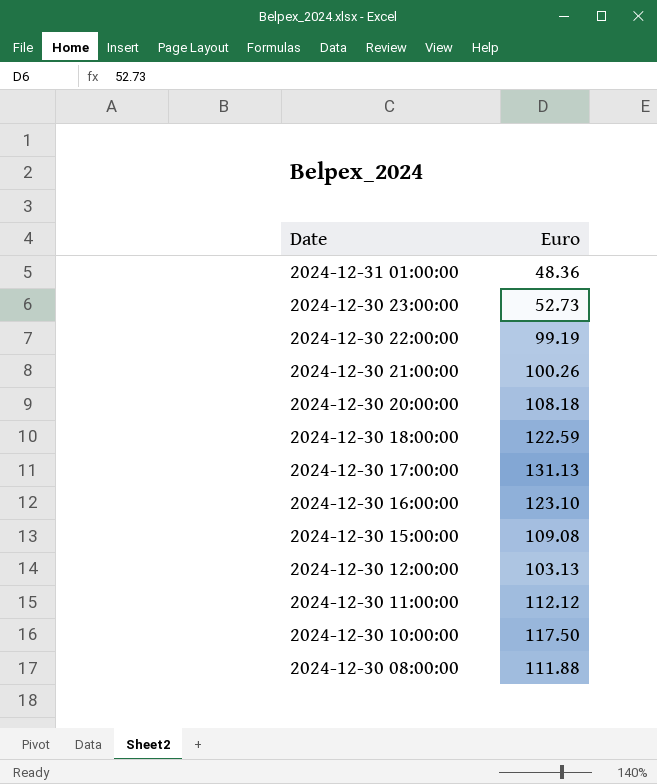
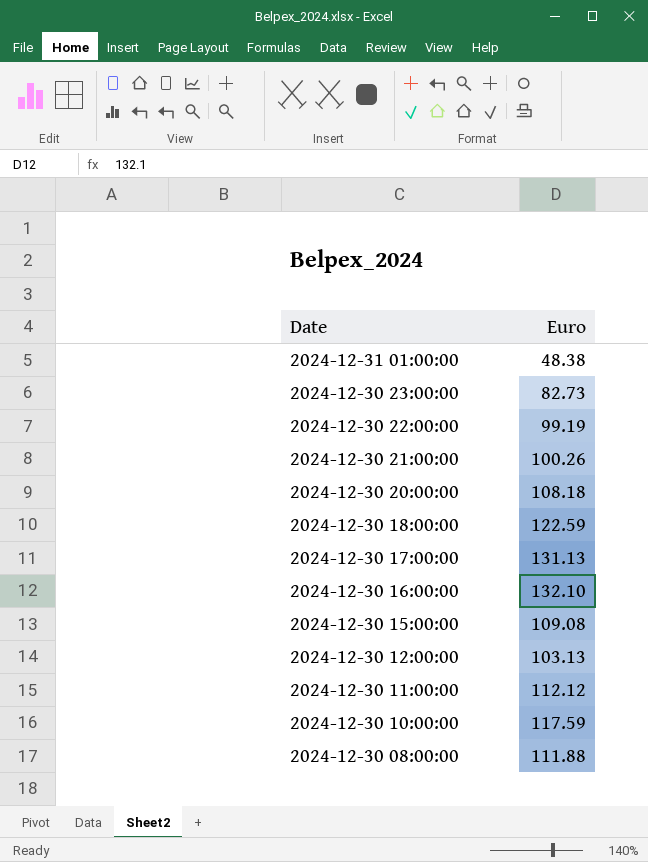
2024-12-31 01:00:00 | Euro: 48.36 -> 48.38
2024-12-30 23:00:00 | Euro: 52.73 -> 82.73
2024-12-30 16:00:00 | Euro: 123.10 -> 132.10
2024-12-30 10:00:00 | Euro: 117.50 -> 117.59

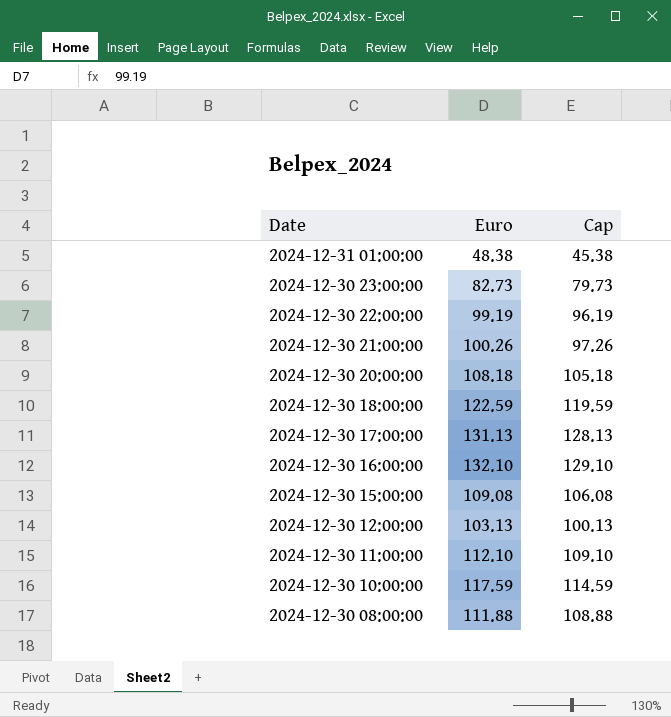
column Cap | formula: none -> [Euro] - 3
2024-12-30 11:00:00 | Euro: 112.12 -> 112.10

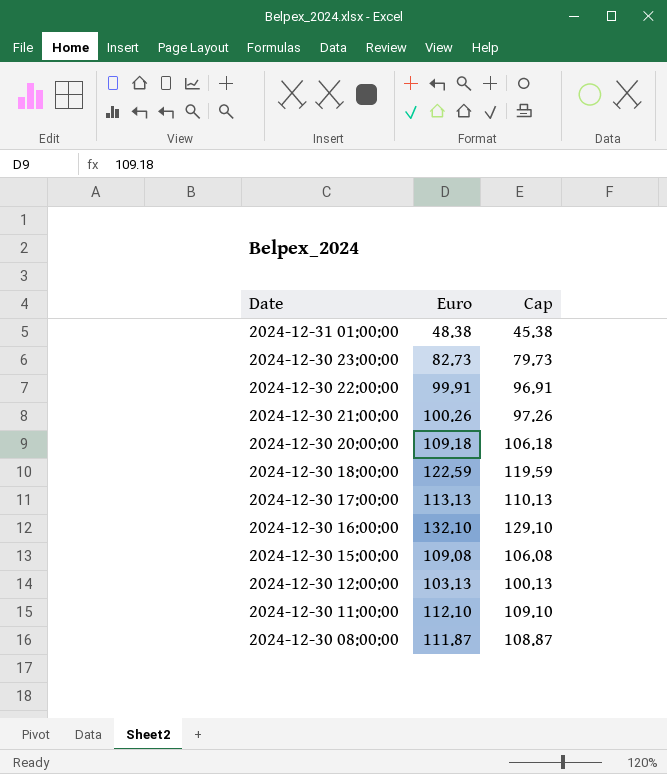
row 2024-12-30 10:00:00: 117.59 | 114.59 -> none
2024-12-30 22:00:00 | Euro: 99.19 -> 99.91
2024-12-30 22:00:00 | Cap: 96.19 -> 96.91
2024-12-30 20:00:00 | Euro: 108.18 -> 109.18
2024-12-30 20:00:00 | Cap: 105.18 -> 106.18
2024-12-30 17:00:00 | Euro: 131.13 -> 113.13
2024-12-30 17:00:00 | Cap: 128.13 -> 110.13
2024-12-30 08:00:00 | Euro: 111.88 -> 111.87
2024-12-30 08:00:00 | Cap: 108.88 -> 108.87

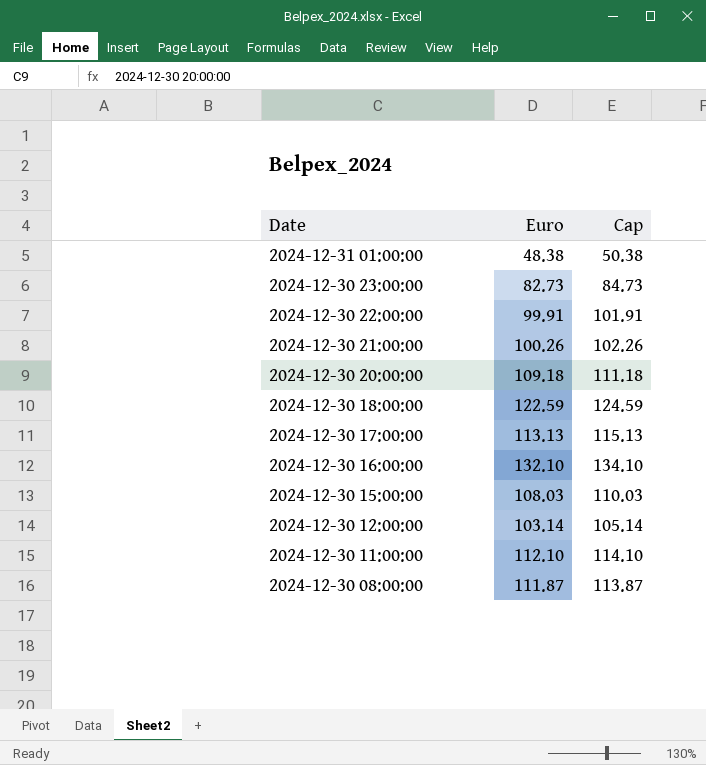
column Cap | formula: [Euro] - 3 -> [Euro] + 2
2024-12-30 15:00:00 | Euro: 109.08 -> 108.03
2024-12-30 12:00:00 | Euro: 103.13 -> 103.14

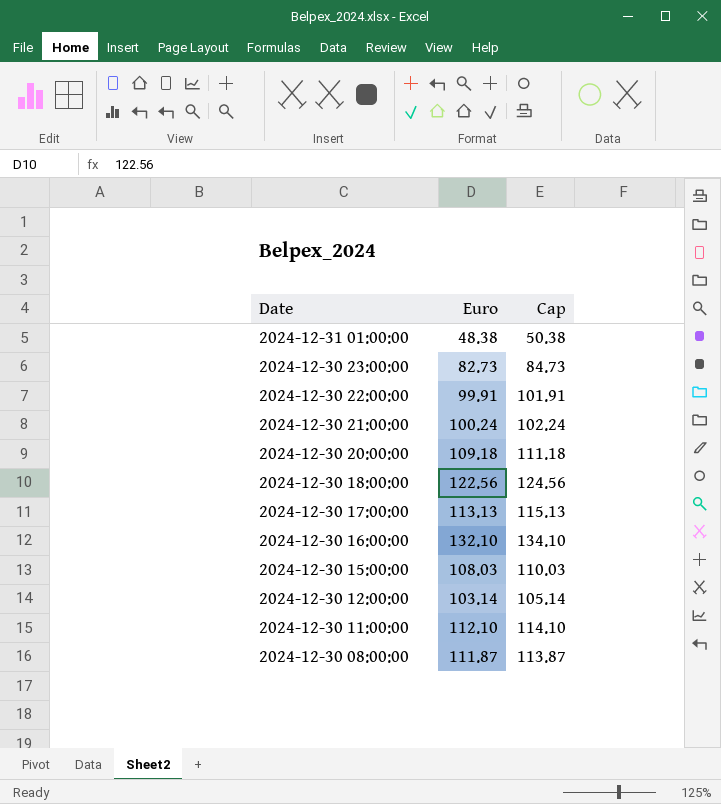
2024-12-30 21:00:00 | Euro: 100.26 -> 100.24
2024-12-30 21:00:00 | Cap: 102.26 -> 102.24
2024-12-30 18:00:00 | Euro: 122.59 -> 122.56
2024-12-30 18:00:00 | Cap: 124.59 -> 124.56

